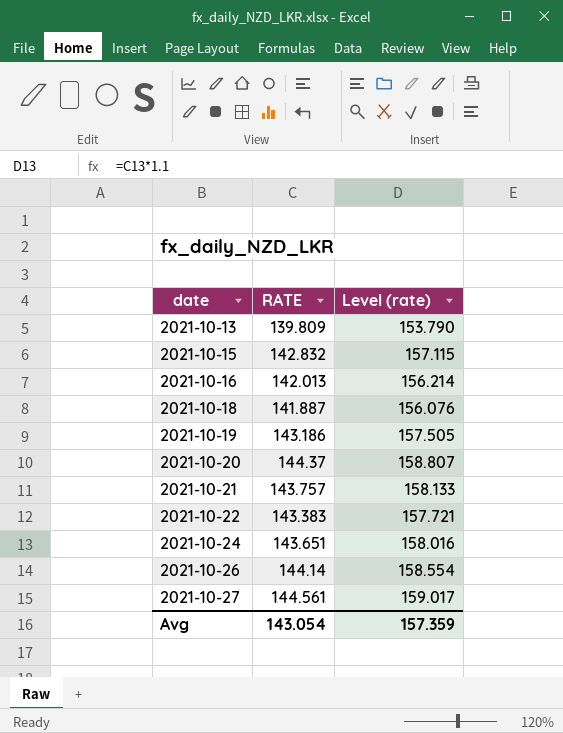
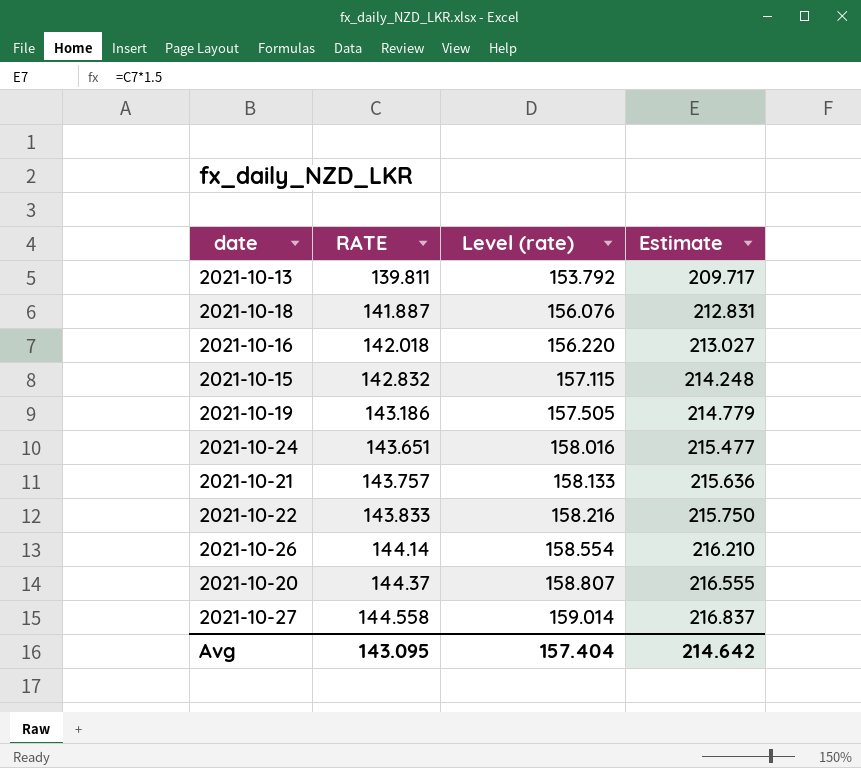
row order: date ascending -> RATE ascending
column Estimate | formula: none -> [RATE] * 1.5
2021-10-13 | RATE: 139.809 -> 139.811
2021-10-13 | Level (rate): 153.790 -> 153.792
2021-10-16 | RATE: 142.013 -> 142.018
2021-10-16 | Level (rate): 156.214 -> 156.220
2021-10-22 | RATE: 143.383 -> 143.833
2021-10-22 | Level (rate): 157.721 -> 158.216
2021-10-27 | RATE: 144.561 -> 144.558
2021-10-27 | Level (rate): 159.017 -> 159.014
Avg | RATE: 143.054 -> 143.095
Avg | Level (rate): 157.359 -> 157.404

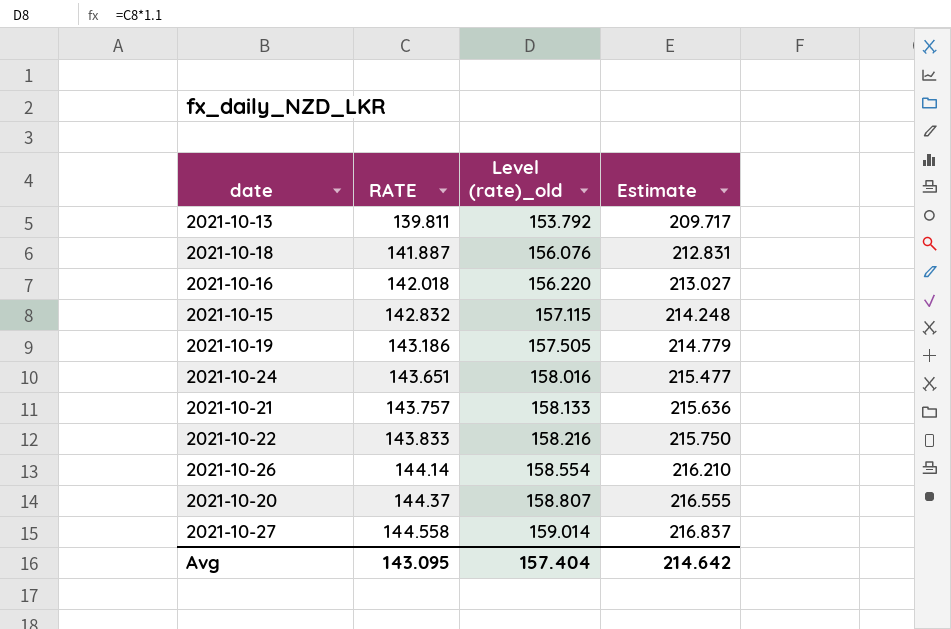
column name: Level (rate) -> Level (rate)_old

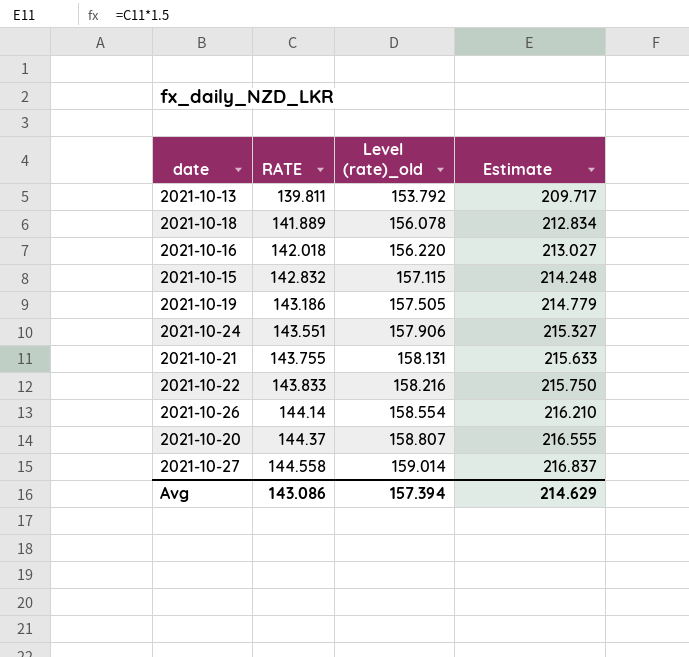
2021-10-18 | RATE: 141.887 -> 141.889
2021-10-18 | Level (rate)_old: 156.076 -> 156.078
2021-10-18 | Estimate: 212.831 -> 212.834
2021-10-24 | RATE: 143.651 -> 143.551
2021-10-24 | Level (rate)_old: 158.016 -> 157.906
2021-10-24 | Estimate: 215.477 -> 215.327
2021-10-21 | RATE: 143.757 -> 143.755
2021-10-21 | Level (rate)_old: 158.133 -> 158.131
2021-10-21 | Estimate: 215.636 -> 215.633
Avg | RATE: 143.095 -> 143.086
Avg | Level (rate)_old: 157.404 -> 157.394
Avg | Estimate: 214.642 -> 214.629

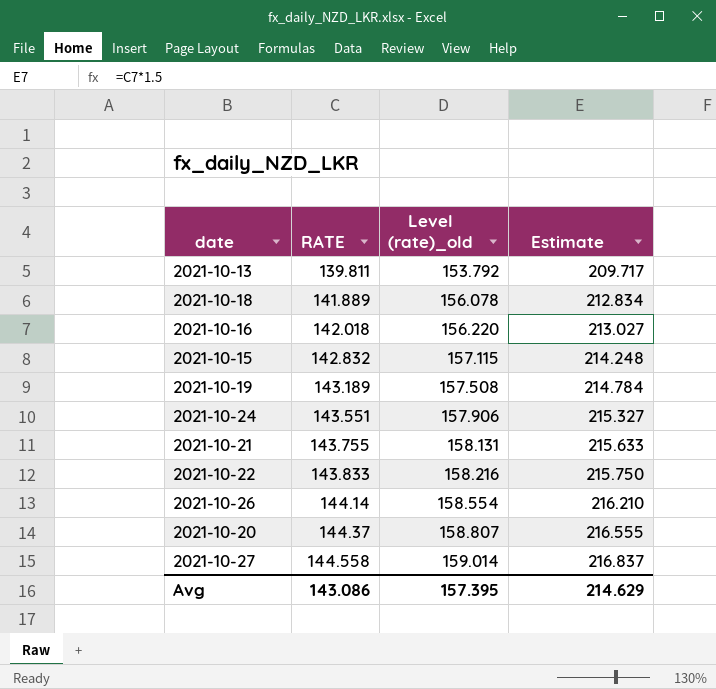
2021-10-19 | RATE: 143.186 -> 143.189
2021-10-19 | Level (rate)_old: 157.505 -> 157.508
2021-10-19 | Estimate: 214.779 -> 214.784
Avg | Level (rate)_old: 157.394 -> 157.395

